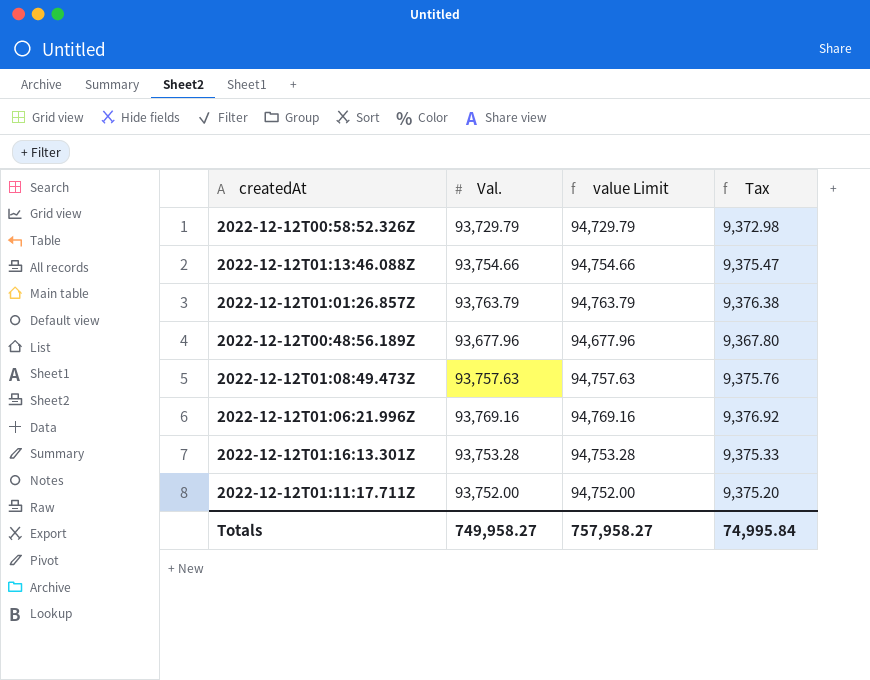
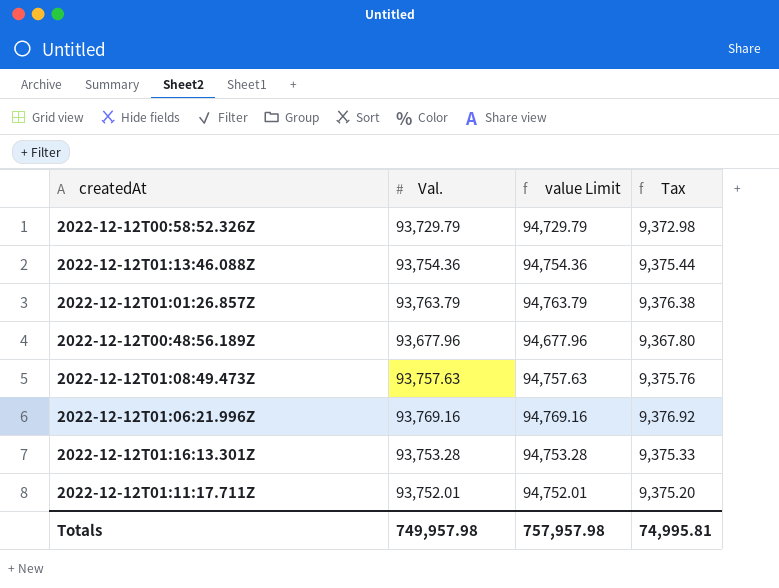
2022-12-12T01:13:46.088Z | Val.: 93,754.66 -> 93,754.36
2022-12-12T01:13:46.088Z | value Limit: 94,754.66 -> 94,754.36
2022-12-12T01:13:46.088Z | Tax: 9,375.47 -> 9,375.44
2022-12-12T01:11:17.711Z | Val.: 93,752.00 -> 93,752.01
2022-12-12T01:11:17.711Z | value Limit: 94,752.00 -> 94,752.01
Totals | Val.: 749,958.27 -> 749,957.98
Totals | value Limit: 757,958.27 -> 757,957.98
Totals | Tax: 74,995.84 -> 74,995.81

